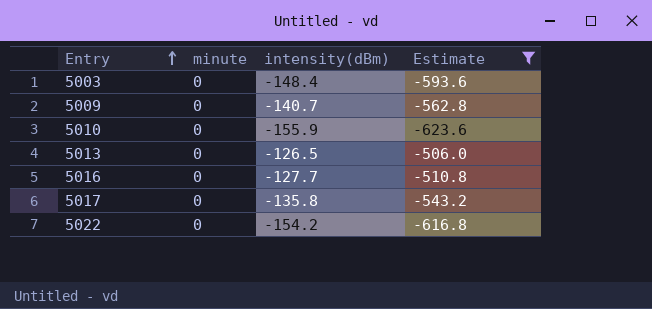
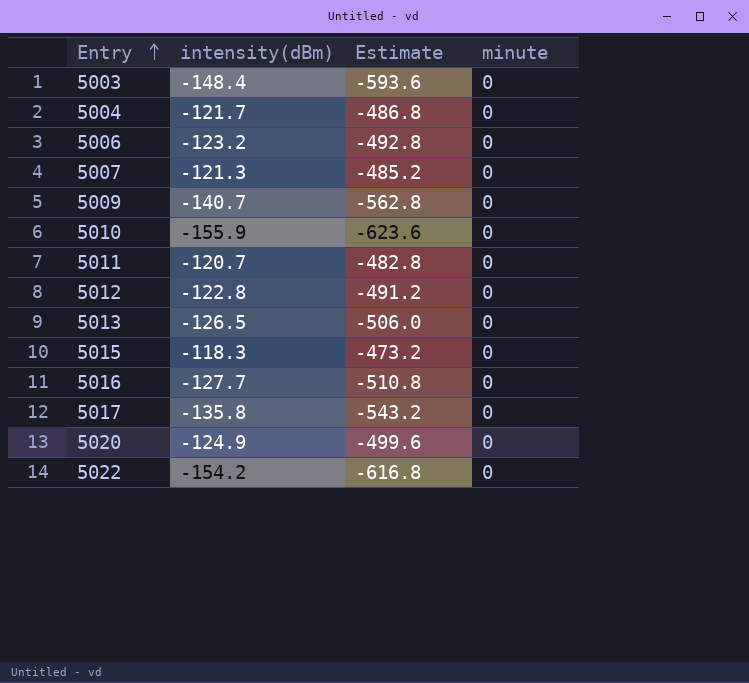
filter: Estimate <= -506.0 -> none
column minute | position: 2 -> 4

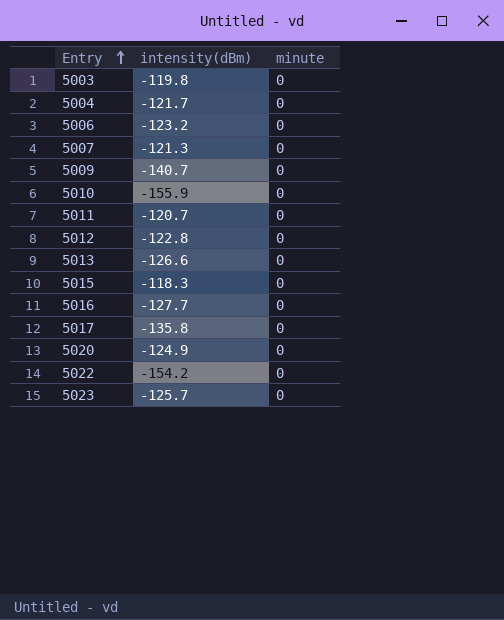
column Estimate | formula: [intensity(dBm)] * 4 -> none
5003 | intensity(dBm): -148.4 -> -119.8
5013 | intensity(dBm): -126.5 -> -126.6
row 5023: none -> -125.7 | 0

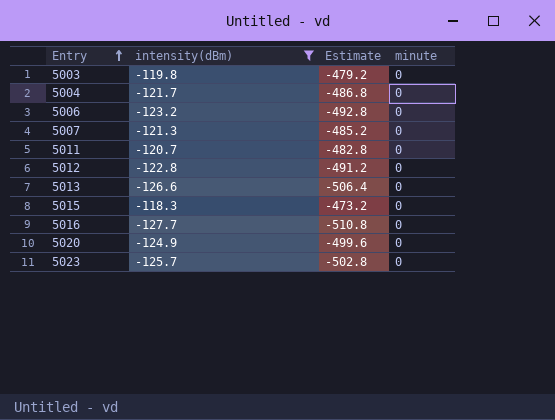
filter: none -> intensity(dBm) >= -127.7
column Estimate | formula: none -> [intensity(dBm)] * 4

